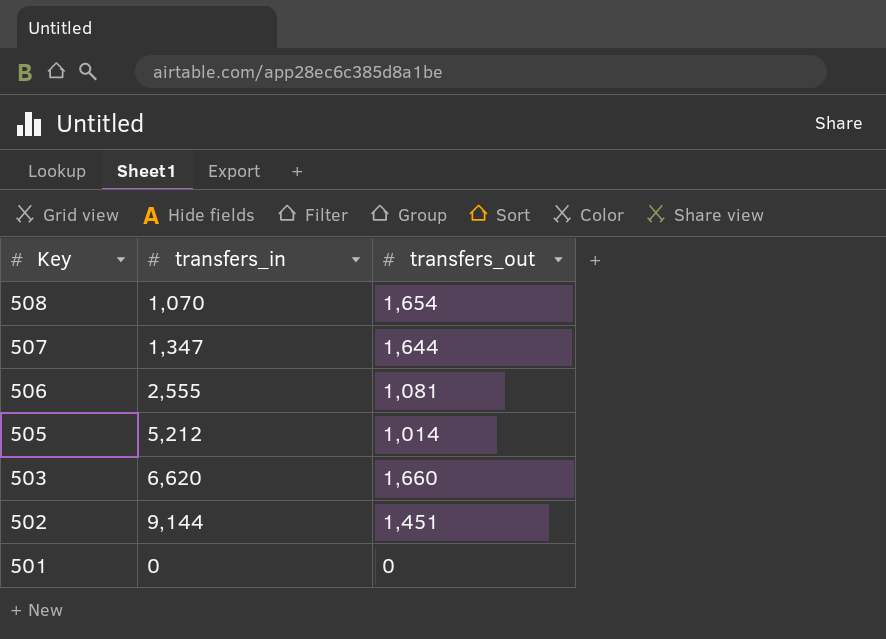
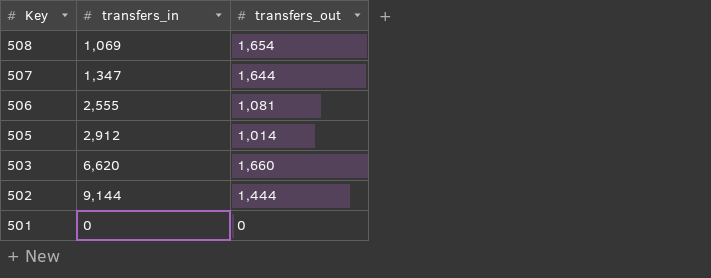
508 | transfers_in: 1,070 -> 1,069
505 | transfers_in: 5,212 -> 2,912
502 | transfers_out: 1,451 -> 1,444

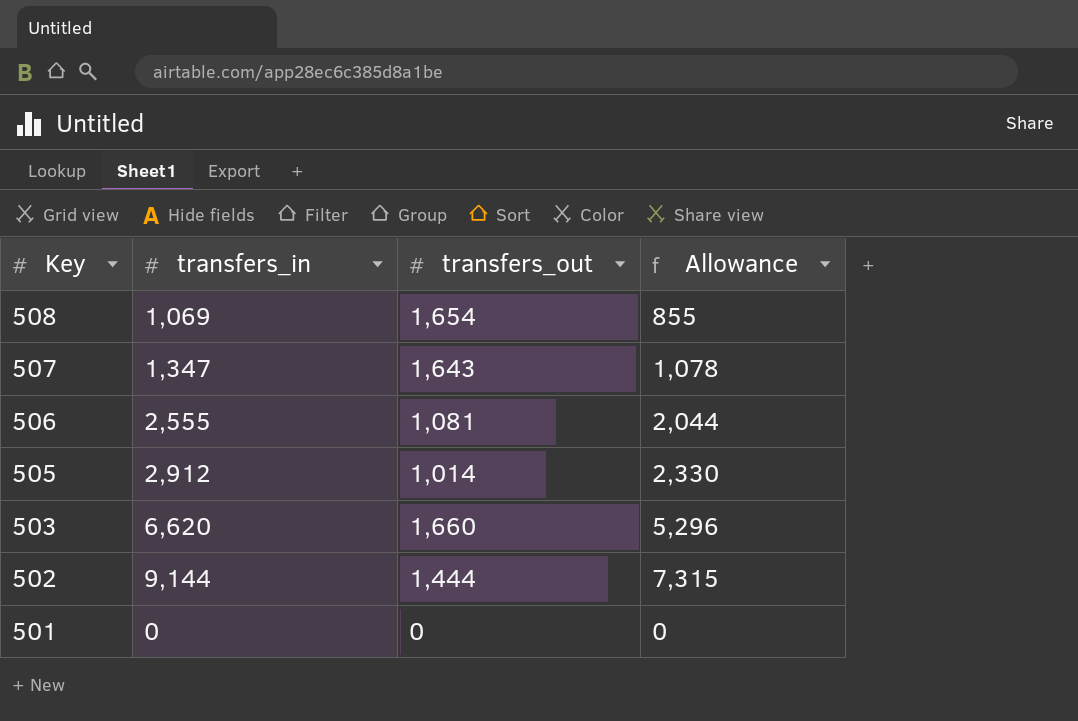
column Allowance | formula: none -> [transfers_in] * 0.8
507 | transfers_out: 1,644 -> 1,643

